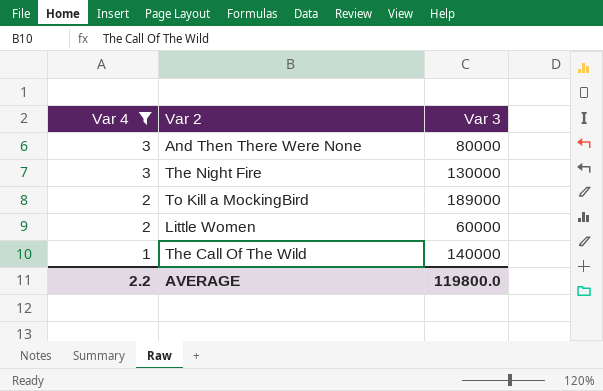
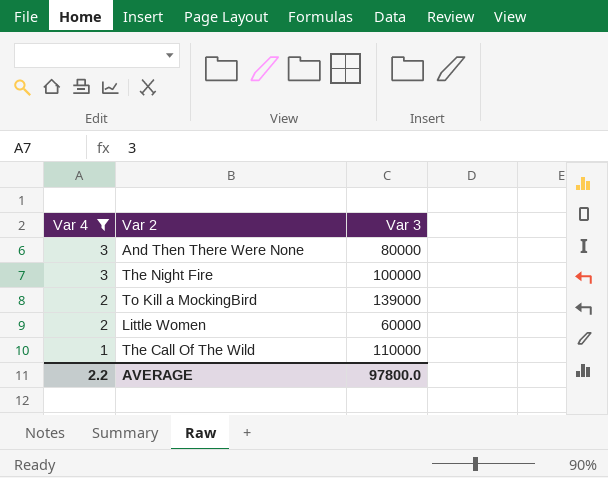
The Night Fire | Var 3: 130000 -> 100000
To Kill a MockingBird | Var 3: 189000 -> 139000
The Call Of The Wild | Var 3: 140000 -> 110000
AVERAGE | Var 3: 119800.0 -> 97800.0

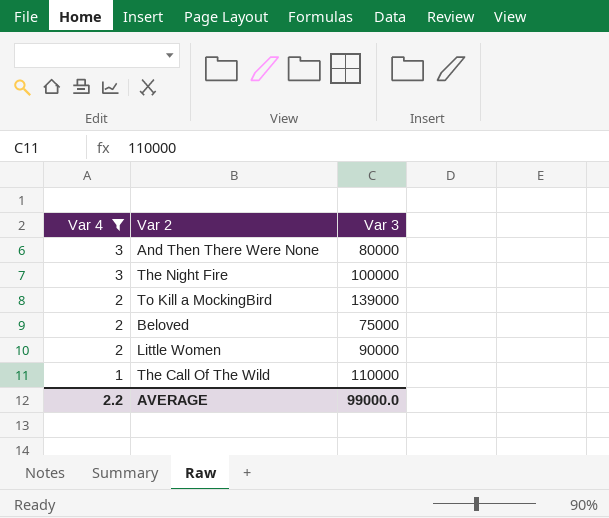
row Beloved: none -> 2 | 75000
Little Women | Var 3: 60000 -> 90000
AVERAGE | Var 3: 97800.0 -> 99000.0

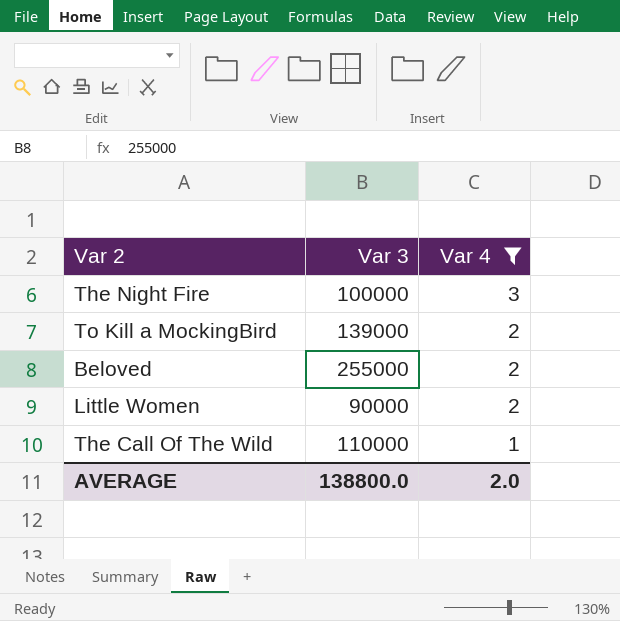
column Var 4 | position: 1 -> 3
row And Then There Were None: 3 | 80000 -> none
Beloved | Var 3: 75000 -> 255000
AVERAGE | Var 3: 99000.0 -> 138800.0
AVERAGE | Var 4: 2.2 -> 2.0

